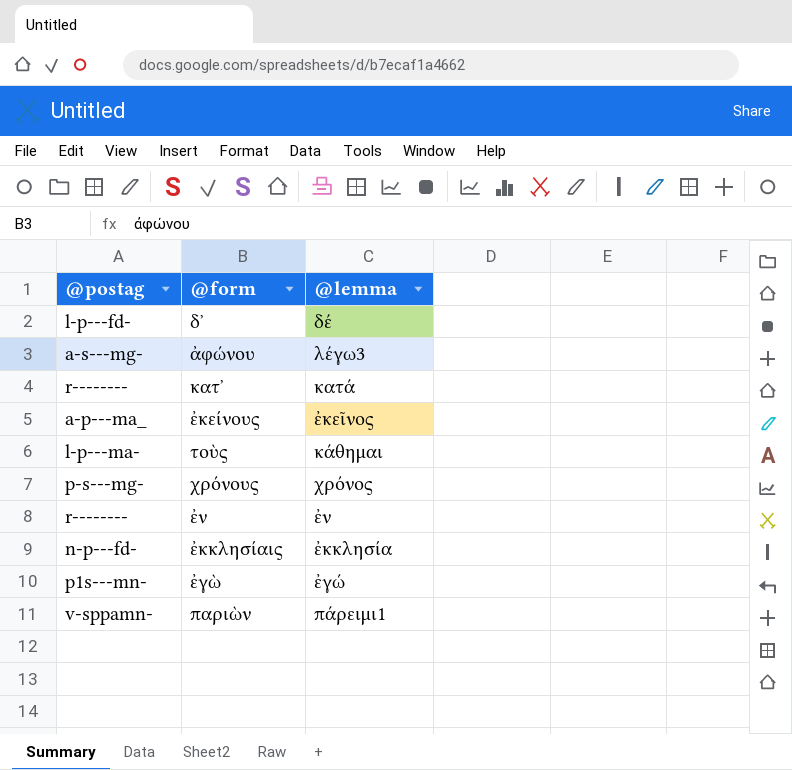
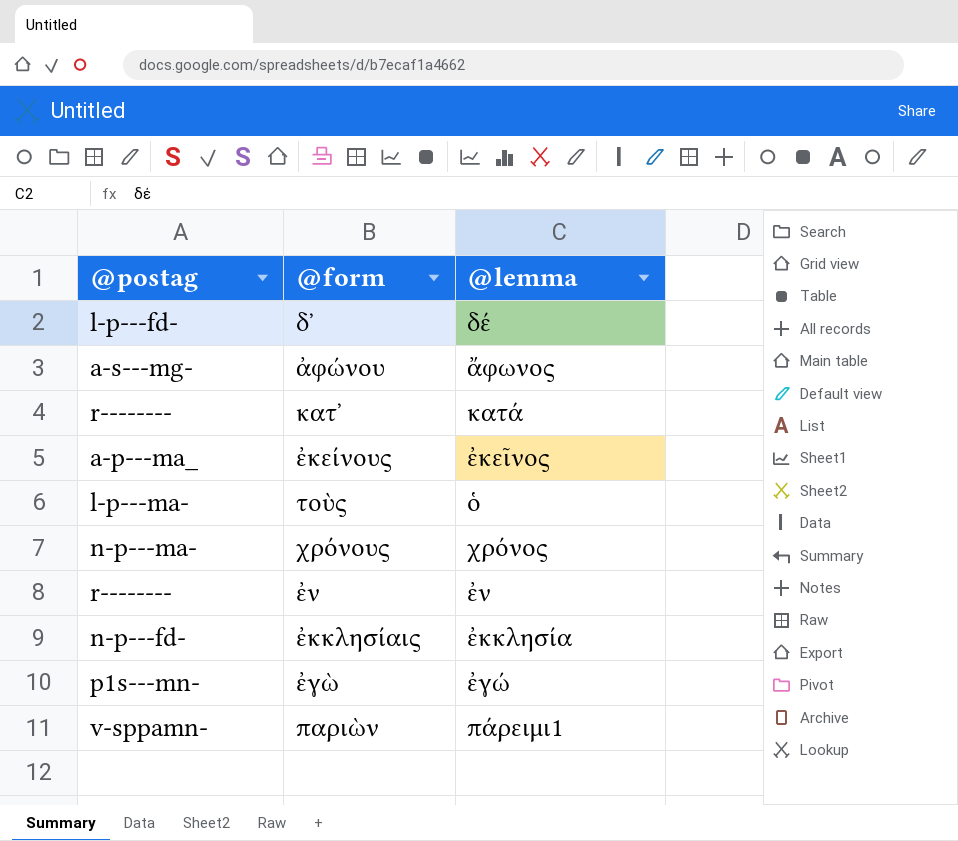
ἀφώνου | @lemma: λέγω3 -> ἄφωνος
τοὺς | @lemma: κάθημαι -> ὁ
χρόνους | @postag: p-s---mg- -> n-p---ma-

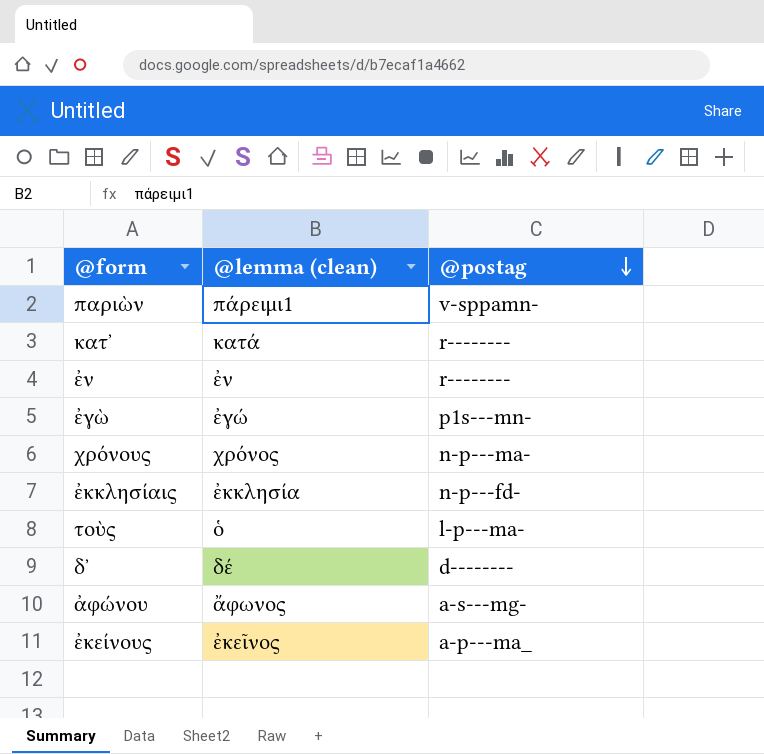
row order: none -> @postag descending
column name: @lemma -> @lemma (clean)
column @postag | position: 1 -> 3
δ᾽ | @postag: l-p---fd- -> d--------

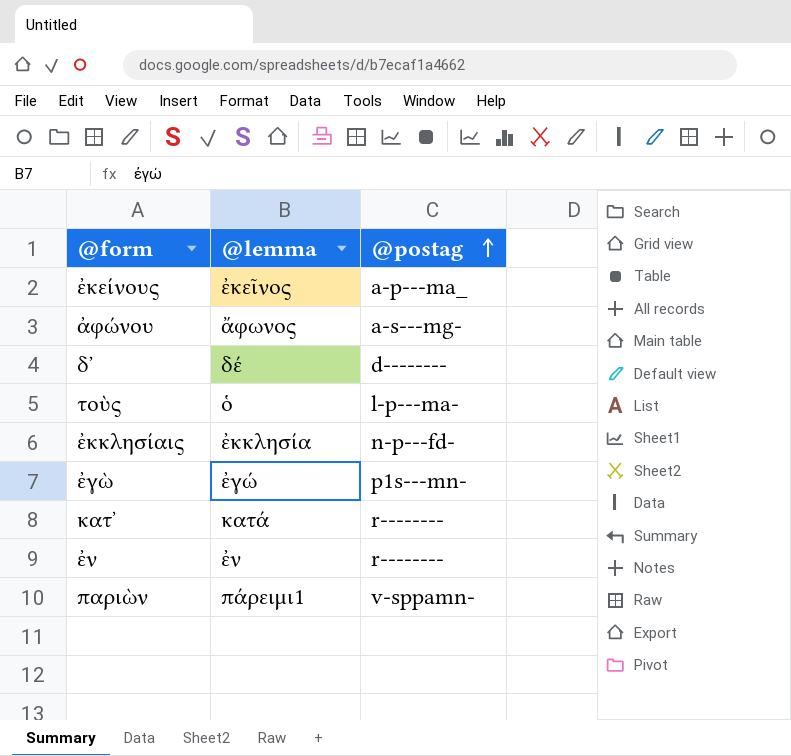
row order: @postag descending -> @postag ascending
column name: @lemma (clean) -> @lemma
row χρόνους: χρόνος | n-p---ma- -> none

